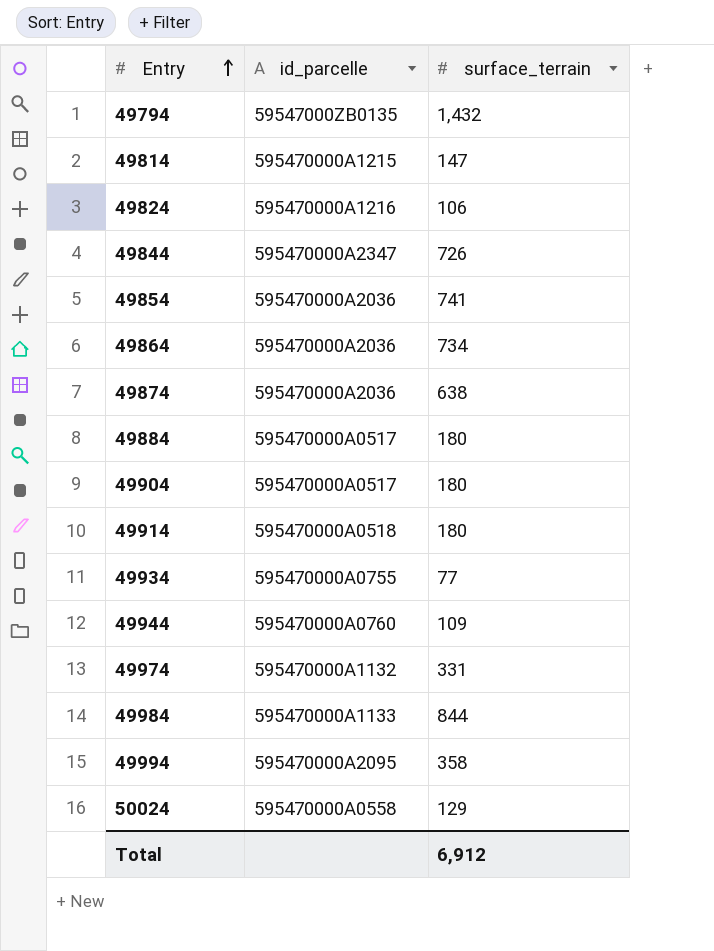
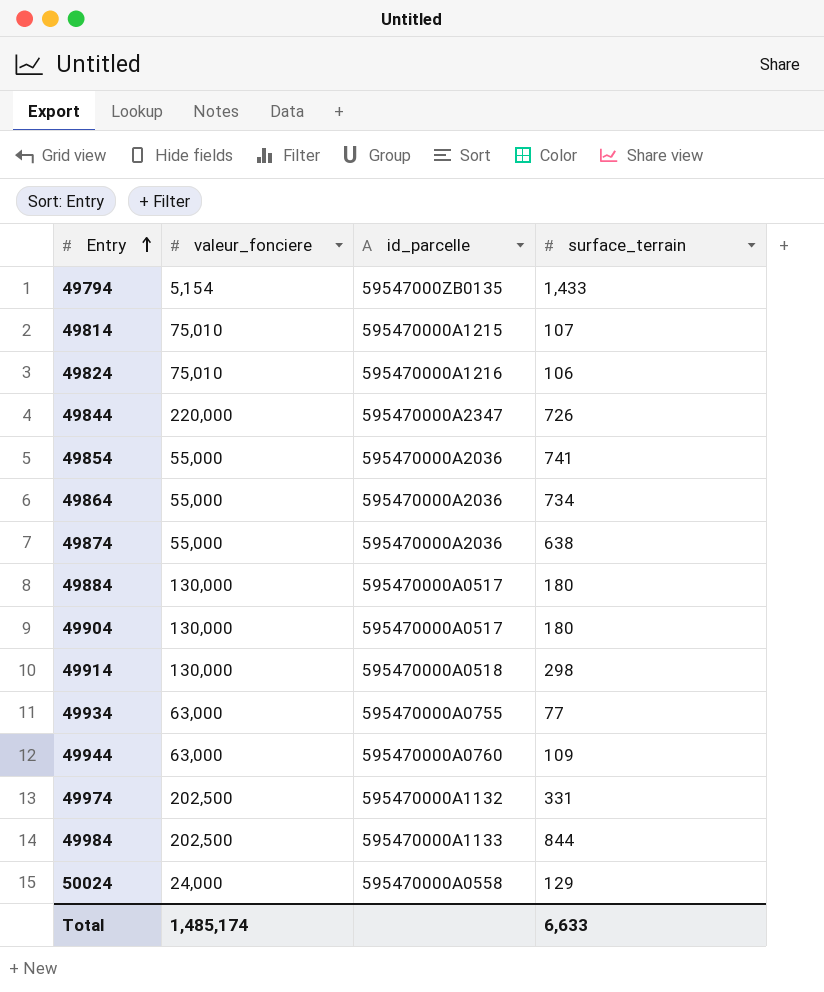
column valeur_fonciere | position: none -> 2
row 49994: 595470000A2095 | 358 -> none
49794 | surface_terrain: 1,432 -> 1,433
49814 | surface_terrain: 147 -> 107
49914 | surface_terrain: 180 -> 298
Total | surface_terrain: 6,912 -> 6,633

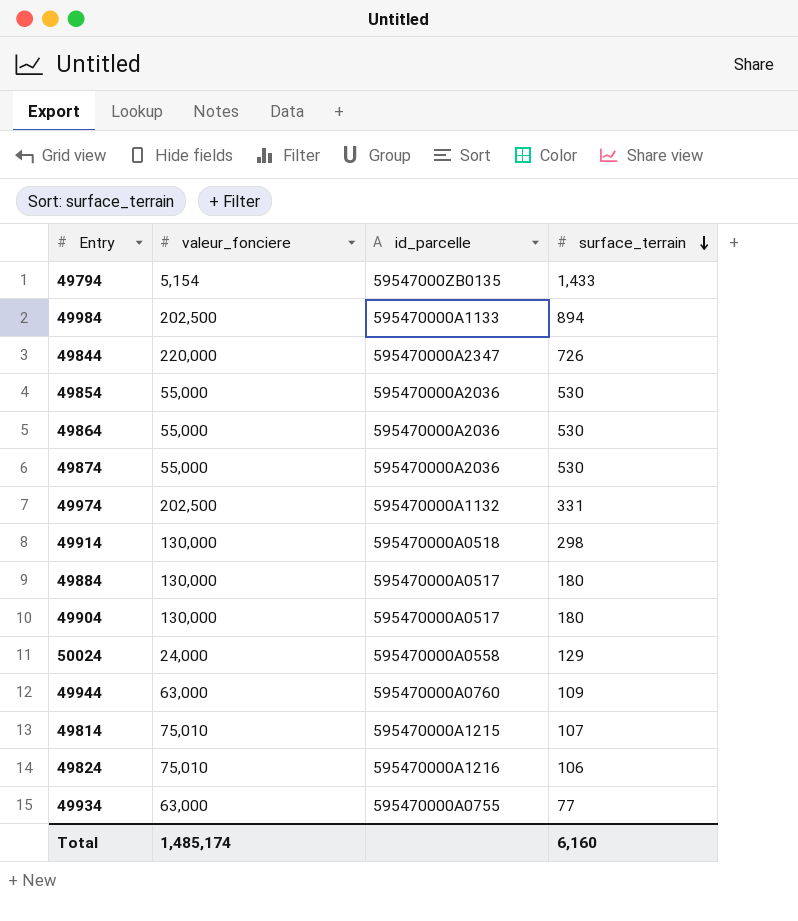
row order: Entry ascending -> surface_terrain descending
49984 | surface_terrain: 844 -> 894
49854 | surface_terrain: 741 -> 530
49864 | surface_terrain: 734 -> 530
49874 | surface_terrain: 638 -> 530
Total | surface_terrain: 6,633 -> 6,160

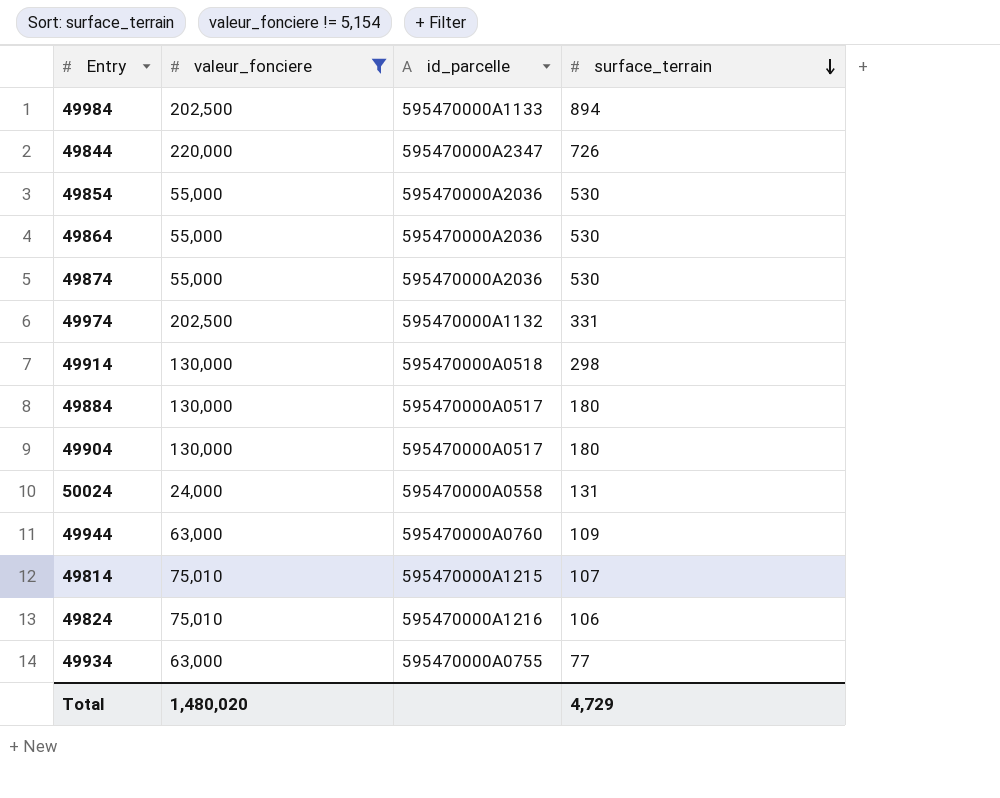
filter: none -> valeur_fonciere != 5,154
50024 | surface_terrain: 129 -> 131
Total | valeur_fonciere: 1,485,174 -> 1,480,020
Total | surface_terrain: 6,160 -> 4,729

